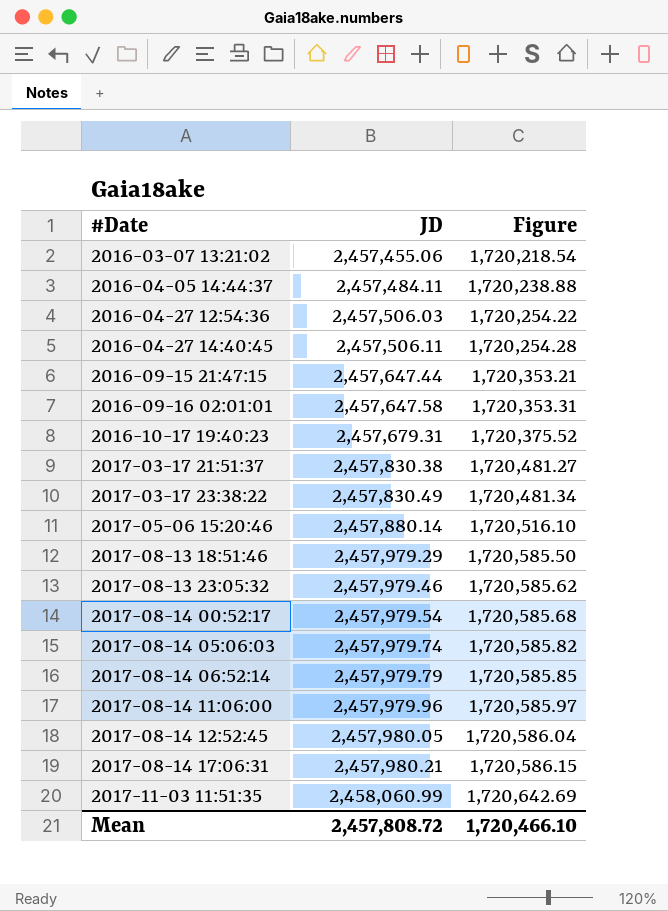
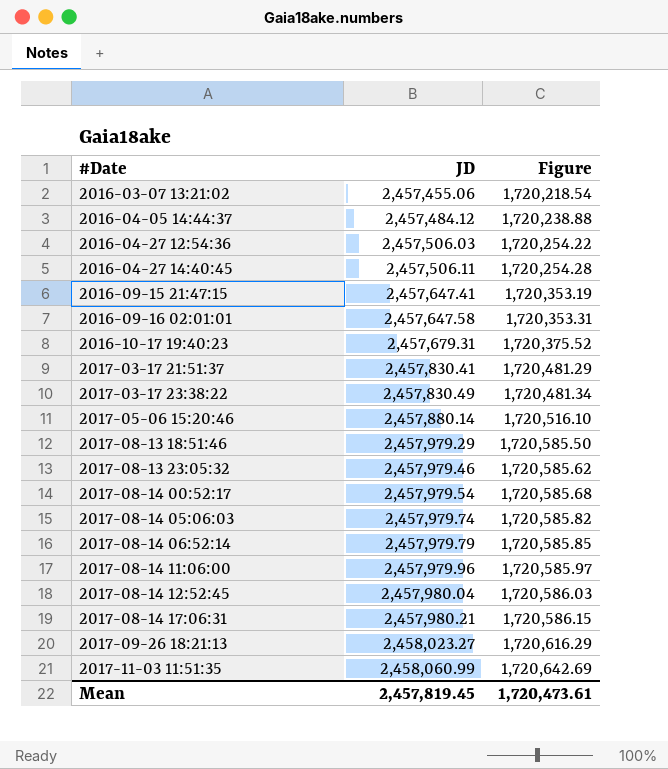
2016-04-05 14:44:37 | JD: 2,457,484.11 -> 2,457,484.12
2016-09-15 21:47:15 | JD: 2,457,647.44 -> 2,457,647.41
2016-09-15 21:47:15 | Figure: 1,720,353.21 -> 1,720,353.19
2017-03-17 21:51:37 | JD: 2,457,830.38 -> 2,457,830.41
2017-03-17 21:51:37 | Figure: 1,720,481.27 -> 1,720,481.29
2017-08-14 12:52:45 | JD: 2,457,980.05 -> 2,457,980.04
2017-08-14 12:52:45 | Figure: 1,720,586.04 -> 1,720,586.03
row 2017-09-26 18:21:13: none -> 2,458,023.27 | 1,720,616.29
Mean | JD: 2,457,808.72 -> 2,457,819.45
Mean | Figure: 1,720,466.10 -> 1,720,473.61

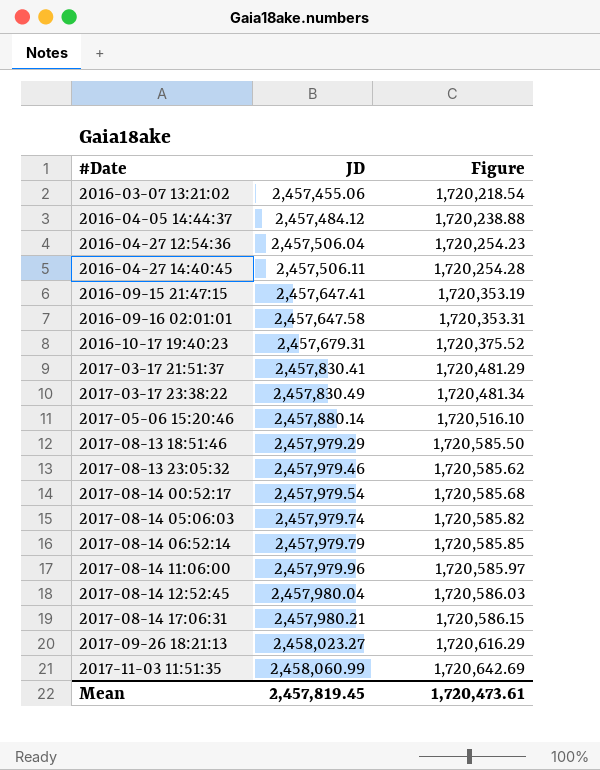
2016-04-27 12:54:36 | JD: 2,457,506.03 -> 2,457,506.04
2016-04-27 12:54:36 | Figure: 1,720,254.22 -> 1,720,254.23

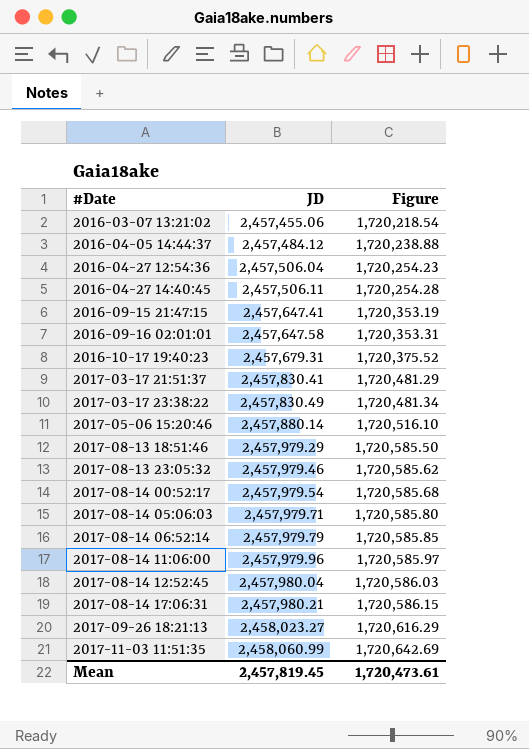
2017-08-14 05:06:03 | JD: 2,457,979.74 -> 2,457,979.71
2017-08-14 05:06:03 | Figure: 1,720,585.82 -> 1,720,585.80

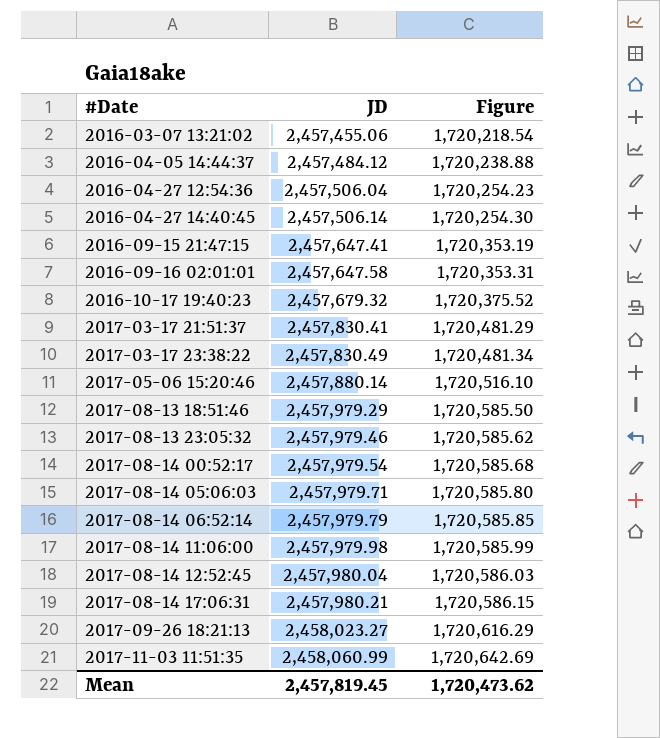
2016-04-27 14:40:45 | JD: 2,457,506.11 -> 2,457,506.14
2016-04-27 14:40:45 | Figure: 1,720,254.28 -> 1,720,254.30
2016-10-17 19:40:23 | JD: 2,457,679.31 -> 2,457,679.32
2017-08-14 11:06:00 | JD: 2,457,979.96 -> 2,457,979.98
2017-08-14 11:06:00 | Figure: 1,720,585.97 -> 1,720,585.99
Mean | Figure: 1,720,473.61 -> 1,720,473.62

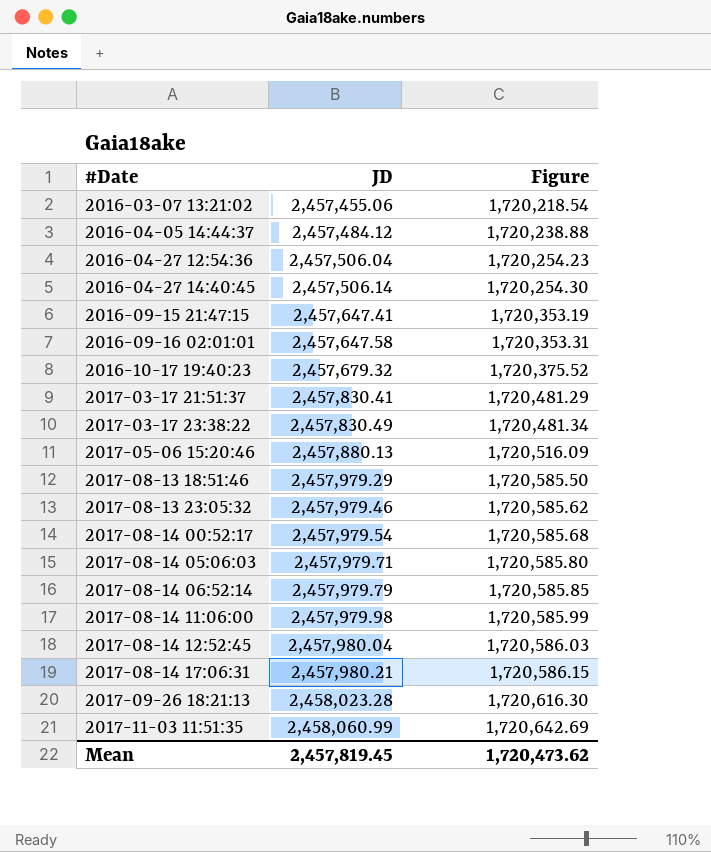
2017-05-06 15:20:46 | JD: 2,457,880.14 -> 2,457,880.13
2017-05-06 15:20:46 | Figure: 1,720,516.10 -> 1,720,516.09
2017-09-26 18:21:13 | JD: 2,458,023.27 -> 2,458,023.28
2017-09-26 18:21:13 | Figure: 1,720,616.29 -> 1,720,616.30

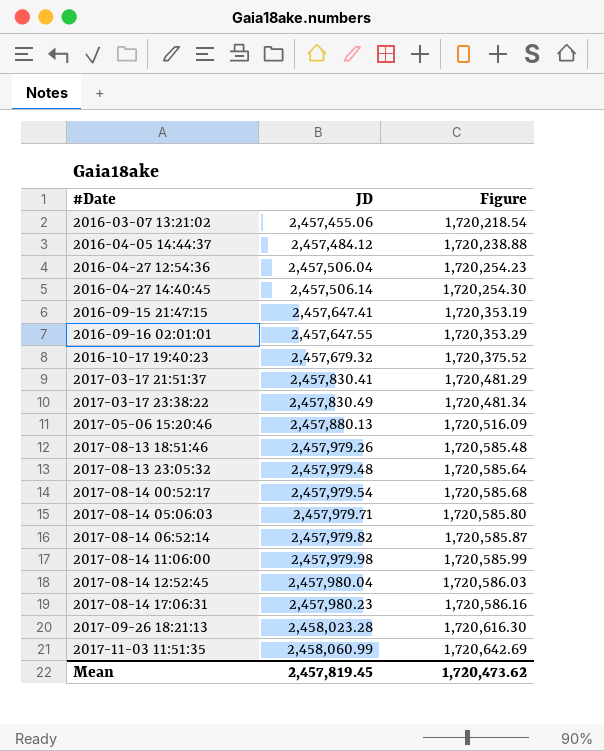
2016-09-16 02:01:01 | JD: 2,457,647.58 -> 2,457,647.55
2016-09-16 02:01:01 | Figure: 1,720,353.31 -> 1,720,353.29
2017-08-13 18:51:46 | JD: 2,457,979.29 -> 2,457,979.26
2017-08-13 18:51:46 | Figure: 1,720,585.50 -> 1,720,585.48
2017-08-13 23:05:32 | JD: 2,457,979.46 -> 2,457,979.48
2017-08-13 23:05:32 | Figure: 1,720,585.62 -> 1,720,585.64
2017-08-14 06:52:14 | JD: 2,457,979.79 -> 2,457,979.82
2017-08-14 06:52:14 | Figure: 1,720,585.85 -> 1,720,585.87
2017-08-14 17:06:31 | JD: 2,457,980.21 -> 2,457,980.23
2017-08-14 17:06:31 | Figure: 1,720,586.15 -> 1,720,586.16

